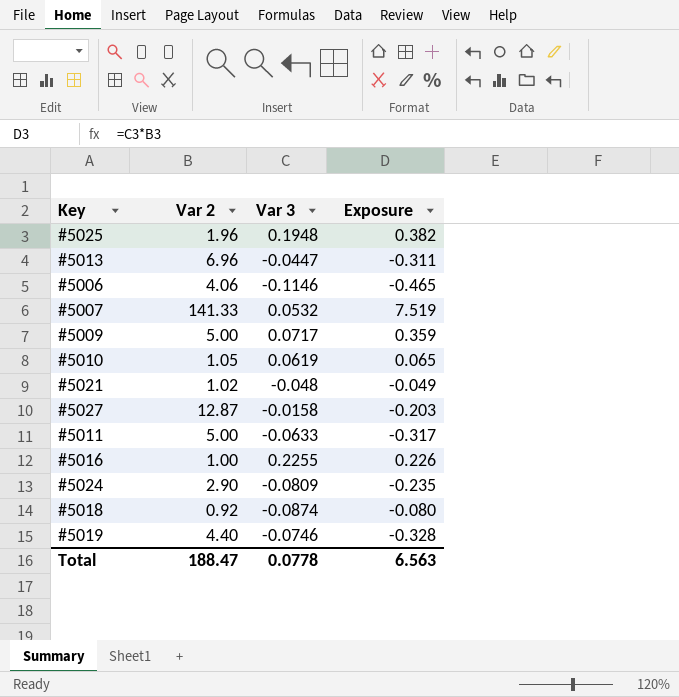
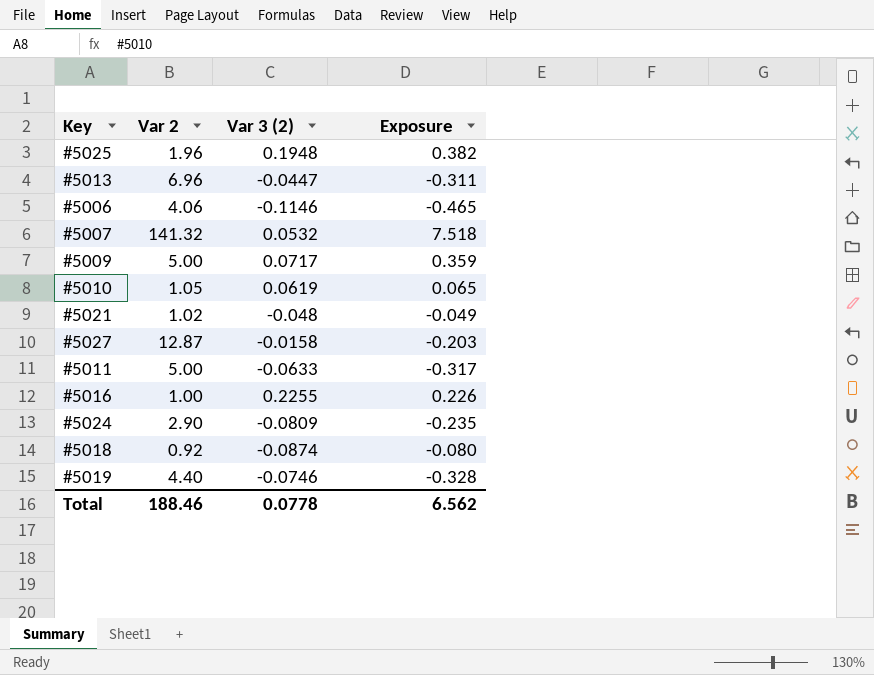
column name: Var 3 -> Var 3 (2)
#5007 | Var 2: 141.33 -> 141.32
#5007 | Exposure: 7.519 -> 7.518
Total | Var 2: 188.47 -> 188.46
Total | Exposure: 6.563 -> 6.562

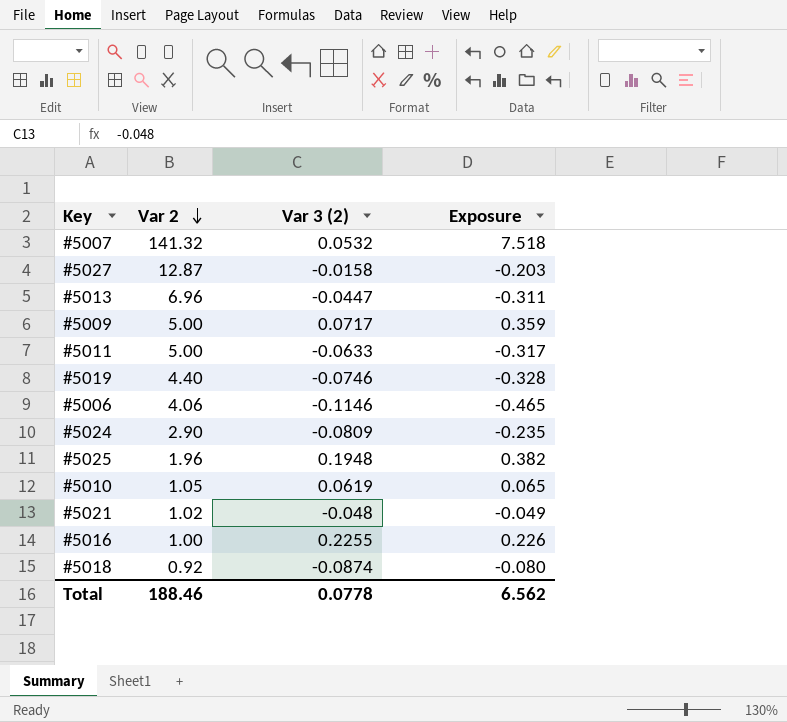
row order: none -> Var 2 descending

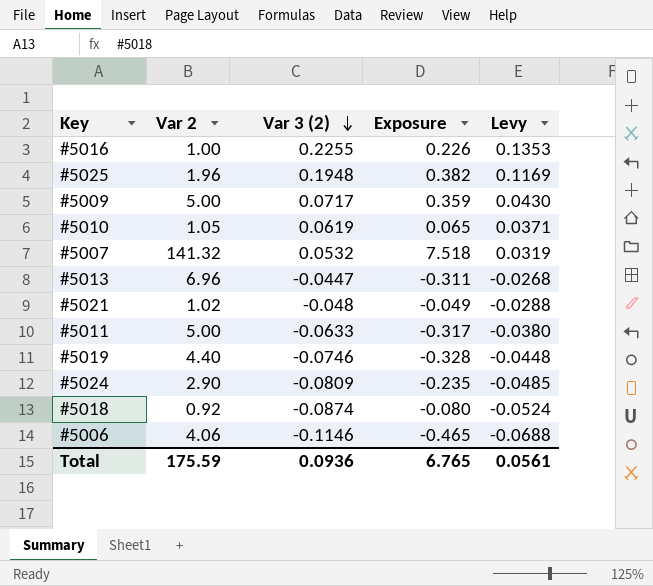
row order: Var 2 descending -> Var 3 (2) descending
column Levy | formula: none -> [Var 3 (2)] * 0.6
row #5027: 12.87 | -0.0158 | -0.203 -> none
Total | Var 2: 188.46 -> 175.59
Total | Var 3 (2): 0.0778 -> 0.0936
Total | Exposure: 6.562 -> 6.765

